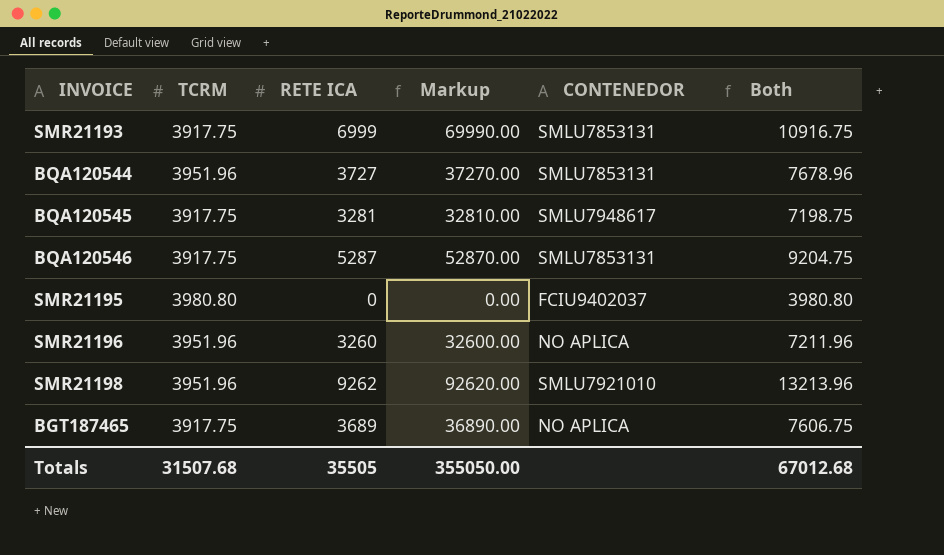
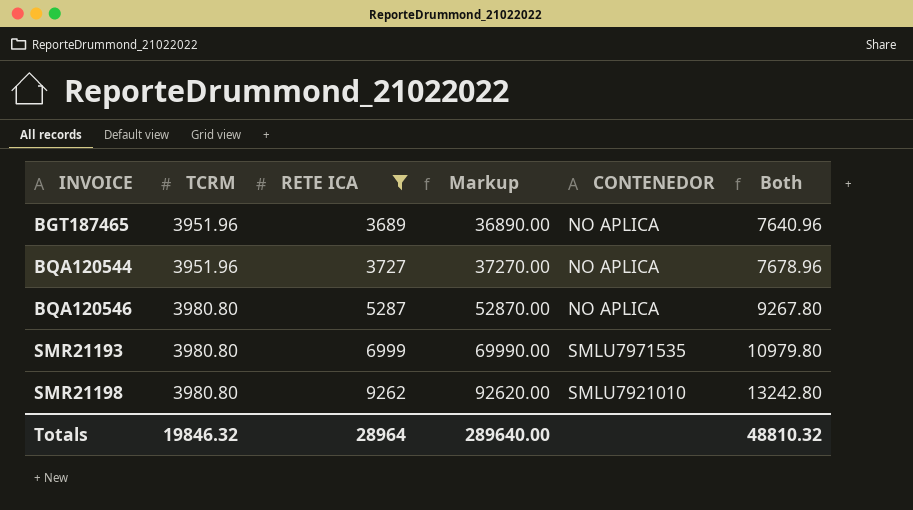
filter: none -> RETE ICA >= 3689
row order: none -> INVOICE ascending
BGT187465 | TCRM: 3917.75 -> 3951.96
BGT187465 | Both: 7606.75 -> 7640.96
BQA120544 | CONTENEDOR: SMLU7853131 -> NO APLICA
BQA120546 | TCRM: 3917.75 -> 3980.80
BQA120546 | CONTENEDOR: SMLU7853131 -> NO APLICA
BQA120546 | Both: 9204.75 -> 9267.80
SMR21193 | TCRM: 3917.75 -> 3980.80
SMR21193 | CONTENEDOR: SMLU7853131 -> SMLU7971535
SMR21193 | Both: 10916.75 -> 10979.80
SMR21198 | TCRM: 3951.96 -> 3980.80
SMR21198 | Both: 13213.96 -> 13242.80
Totals | TCRM: 31507.68 -> 19846.32
Totals | RETE ICA: 35505 -> 28964
Totals | Markup: 355050.00 -> 289640.00
Totals | Both: 67012.68 -> 48810.32

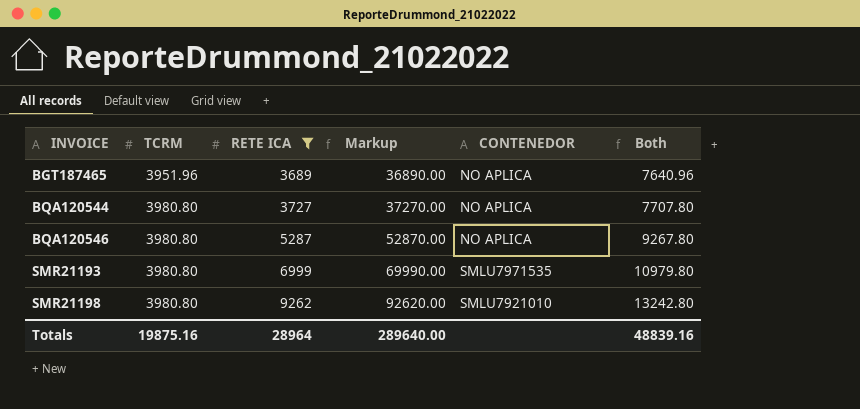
BQA120544 | TCRM: 3951.96 -> 3980.80
BQA120544 | Both: 7678.96 -> 7707.80
Totals | TCRM: 19846.32 -> 19875.16
Totals | Both: 48810.32 -> 48839.16

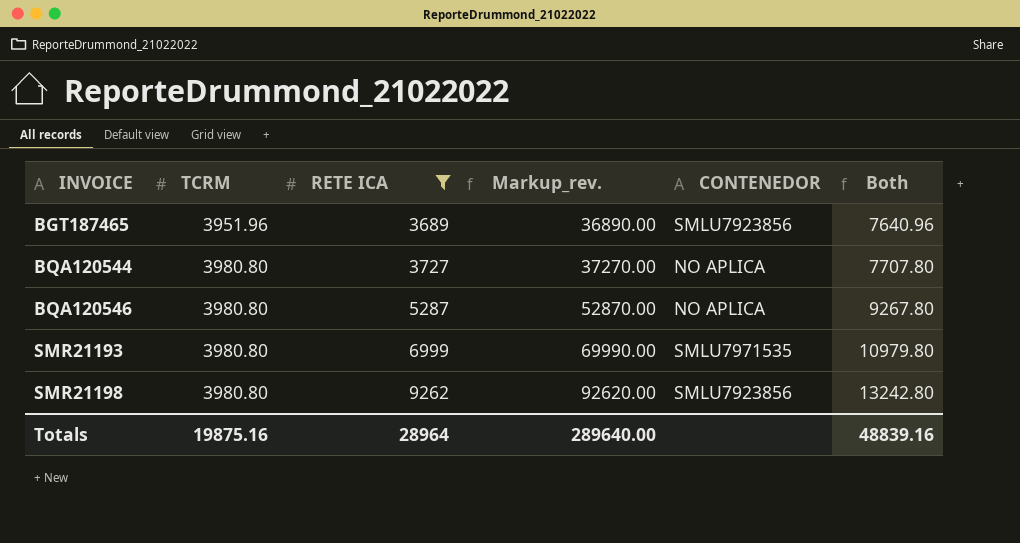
column name: Markup -> Markup_rev.
BGT187465 | CONTENEDOR: NO APLICA -> SMLU7923856
SMR21198 | CONTENEDOR: SMLU7921010 -> SMLU7923856

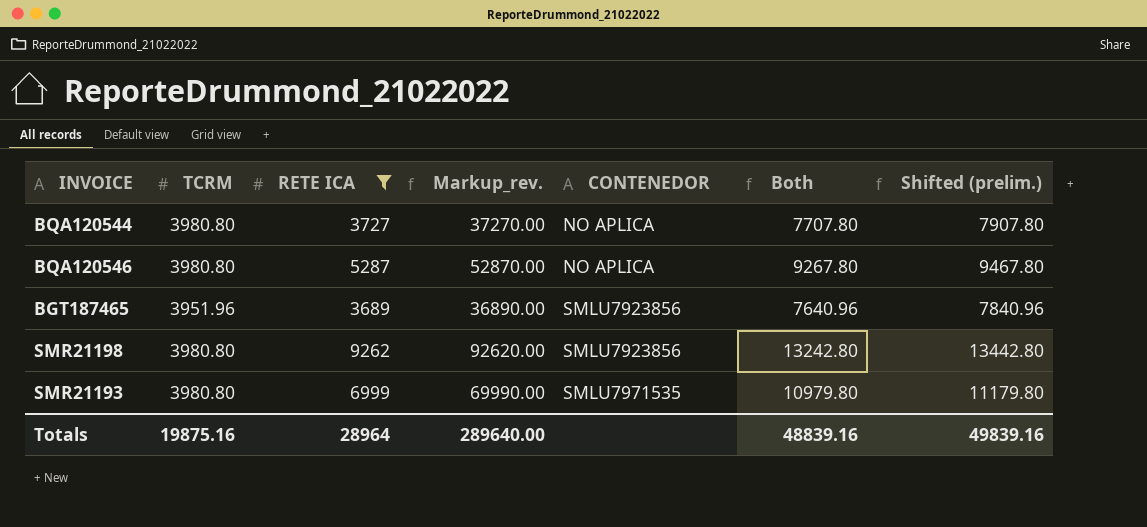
row order: INVOICE ascending -> CONTENEDOR ascending
column Shifted (prelim.) | formula: none -> [Both] + 200

